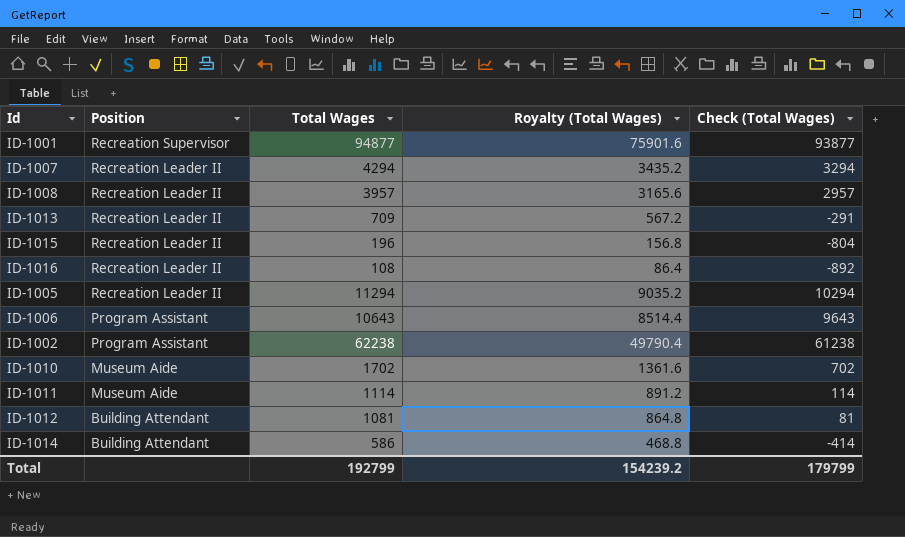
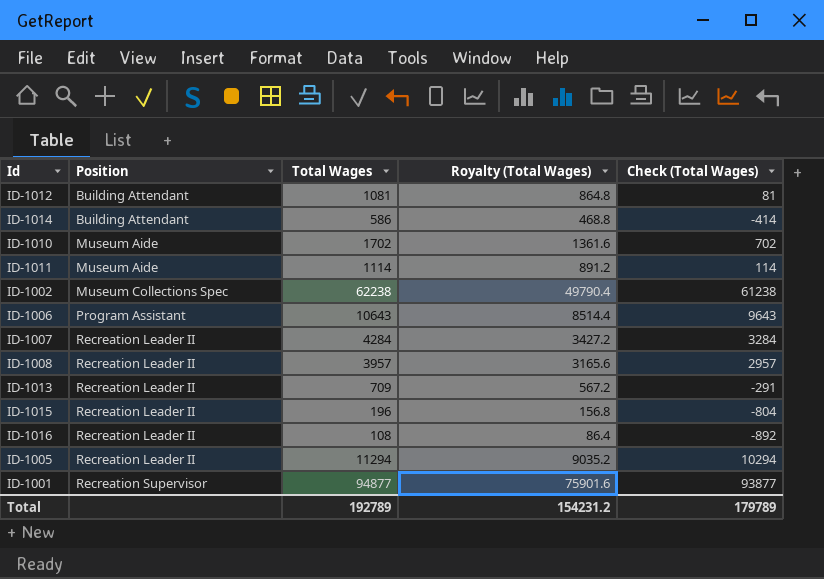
row order: Position descending -> Position ascending
ID-1002 | Position: Program Assistant -> Museum Collections Spec
ID-1007 | Total Wages: 4294 -> 4284
ID-1007 | Royalty (Total Wages): 3435.2 -> 3427.2
ID-1007 | Check (Total Wages): 3294 -> 3284
Total | Total Wages: 192799 -> 192789
Total | Royalty (Total Wages): 154239.2 -> 154231.2
Total | Check (Total Wages): 179799 -> 179789

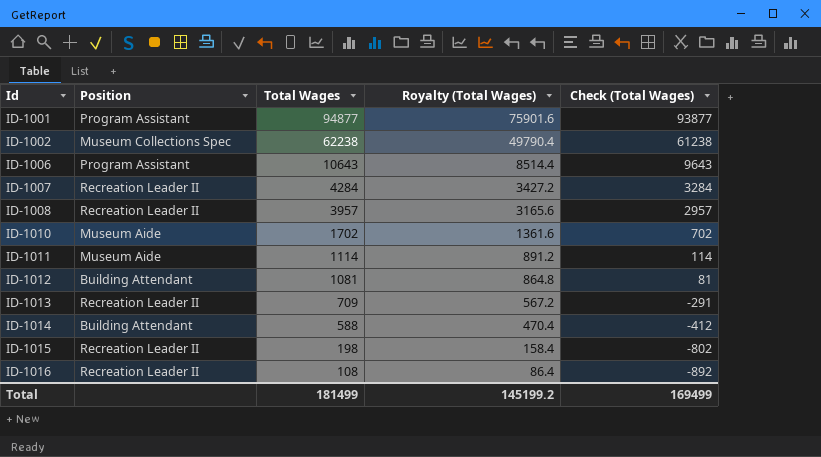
row order: Position ascending -> Id ascending
row ID-1005: Recreation Leader II | 11294 | 9035.2 | 10294 -> none
ID-1001 | Position: Recreation Supervisor -> Program Assistant
ID-1014 | Total Wages: 586 -> 588
ID-1014 | Royalty (Total Wages): 468.8 -> 470.4
ID-1014 | Check (Total Wages): -414 -> -412
ID-1015 | Total Wages: 196 -> 198
ID-1015 | Royalty (Total Wages): 156.8 -> 158.4
ID-1015 | Check (Total Wages): -804 -> -802
Total | Total Wages: 192789 -> 181499
Total | Royalty (Total Wages): 154231.2 -> 145199.2
Total | Check (Total Wages): 179789 -> 169499

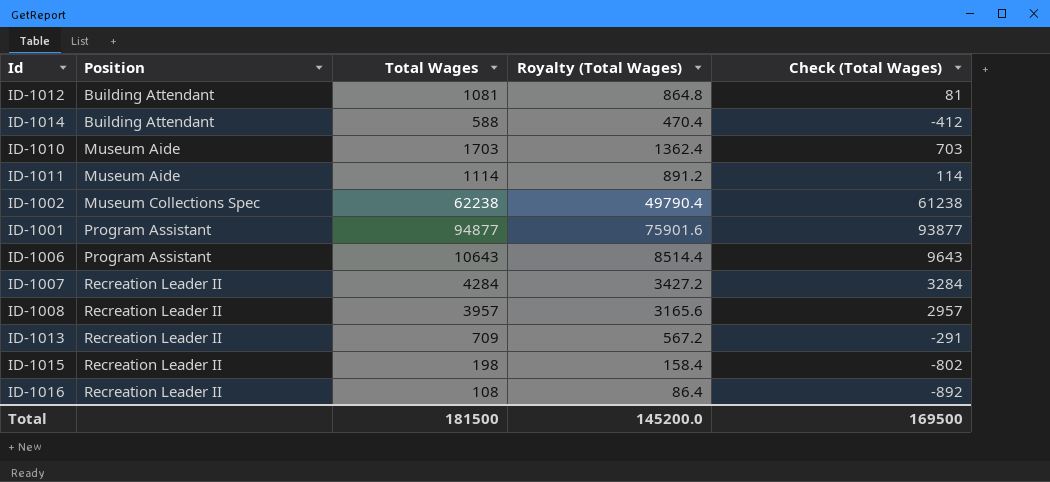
row order: Id ascending -> Position ascending
ID-1010 | Total Wages: 1702 -> 1703
ID-1010 | Royalty (Total Wages): 1361.6 -> 1362.4
ID-1010 | Check (Total Wages): 702 -> 703
Total | Total Wages: 181499 -> 181500
Total | Royalty (Total Wages): 145199.2 -> 145200.0
Total | Check (Total Wages): 169499 -> 169500

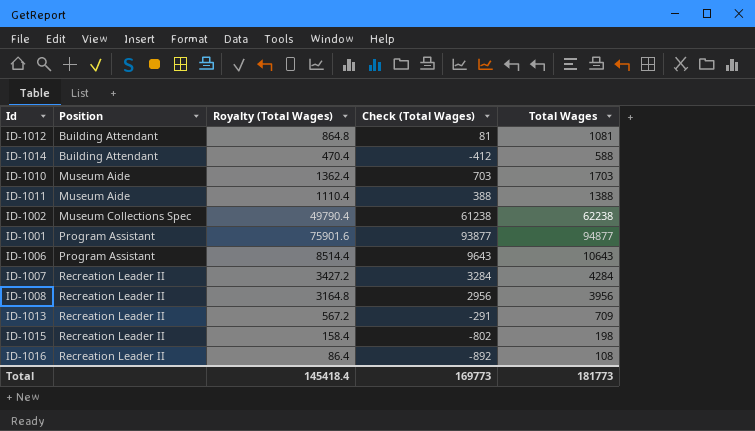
column Total Wages | position: 3 -> 5
ID-1011 | Royalty (Total Wages): 891.2 -> 1110.4
ID-1011 | Check (Total Wages): 114 -> 388
ID-1011 | Total Wages: 1114 -> 1388
ID-1008 | Royalty (Total Wages): 3165.6 -> 3164.8
ID-1008 | Check (Total Wages): 2957 -> 2956
ID-1008 | Total Wages: 3957 -> 3956
Total | Royalty (Total Wages): 145200.0 -> 145418.4
Total | Check (Total Wages): 169500 -> 169773
Total | Total Wages: 181500 -> 181773

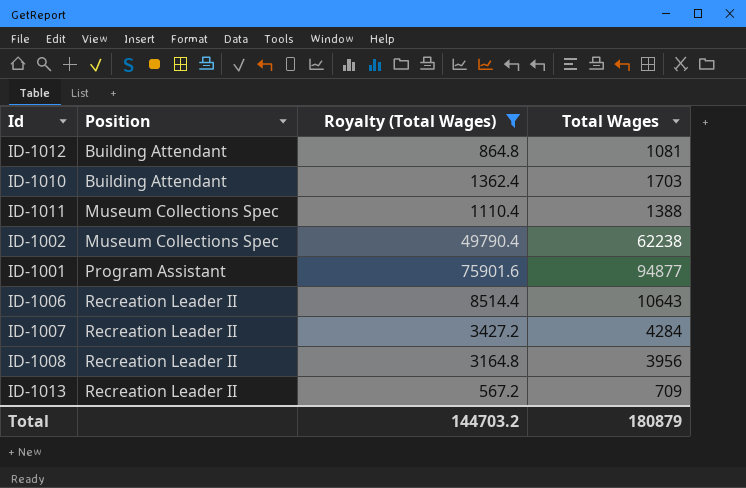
filter: none -> Royalty (Total Wages) >= 567.2
column Check (Total Wages) | formula: [Total Wages] - 1000 -> none
ID-1010 | Position: Museum Aide -> Building Attendant
ID-1011 | Position: Museum Aide -> Museum Collections Spec
ID-1006 | Position: Program Assistant -> Recreation Leader II
Total | Royalty (Total Wages): 145418.4 -> 144703.2
Total | Total Wages: 181773 -> 180879

